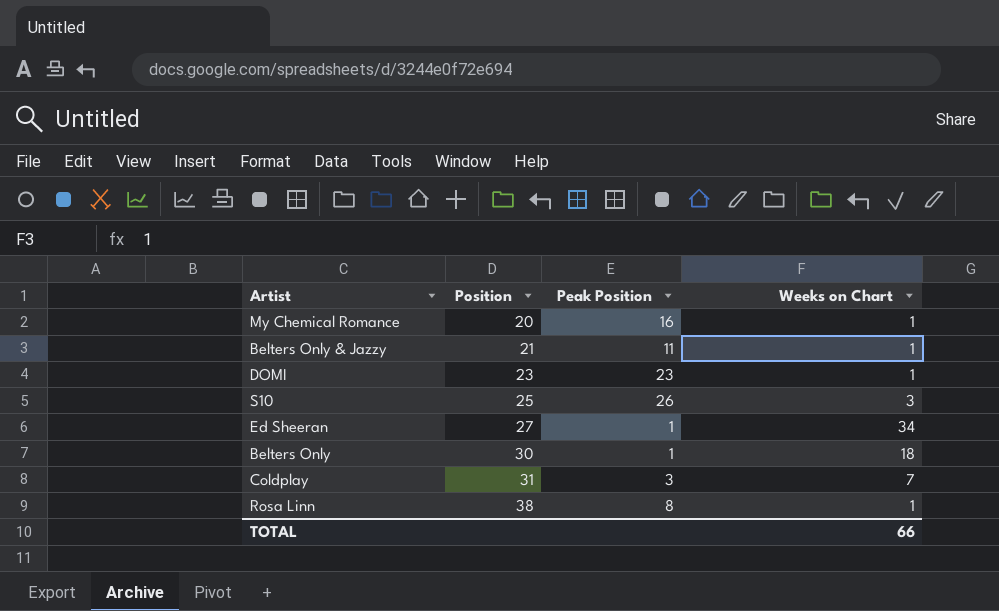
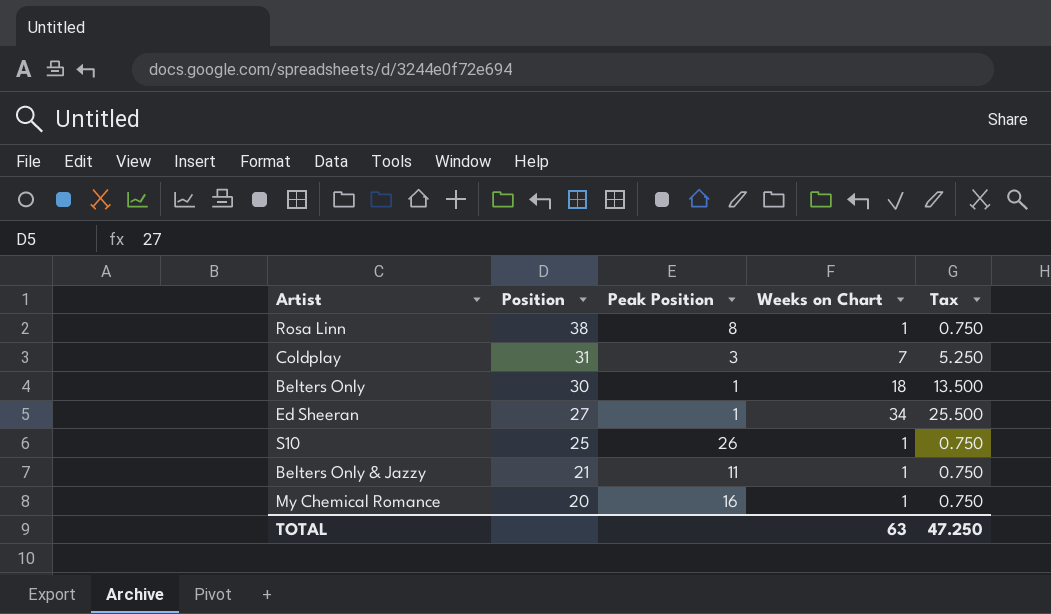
row order: Position ascending -> Position descending
column Tax | formula: none -> [Weeks on Chart] * 0.75
row DOMI: 23 | 23 | 1 -> none
S10 | Weeks on Chart: 3 -> 1
TOTAL | Weeks on Chart: 66 -> 63

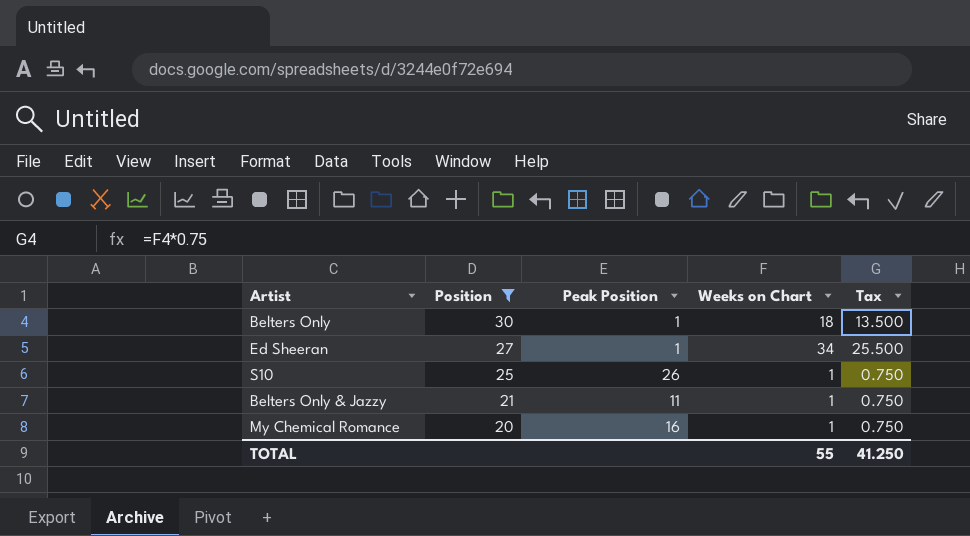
filter: none -> Position <= 30
TOTAL | Weeks on Chart: 63 -> 55
TOTAL | Tax: 47.250 -> 41.250

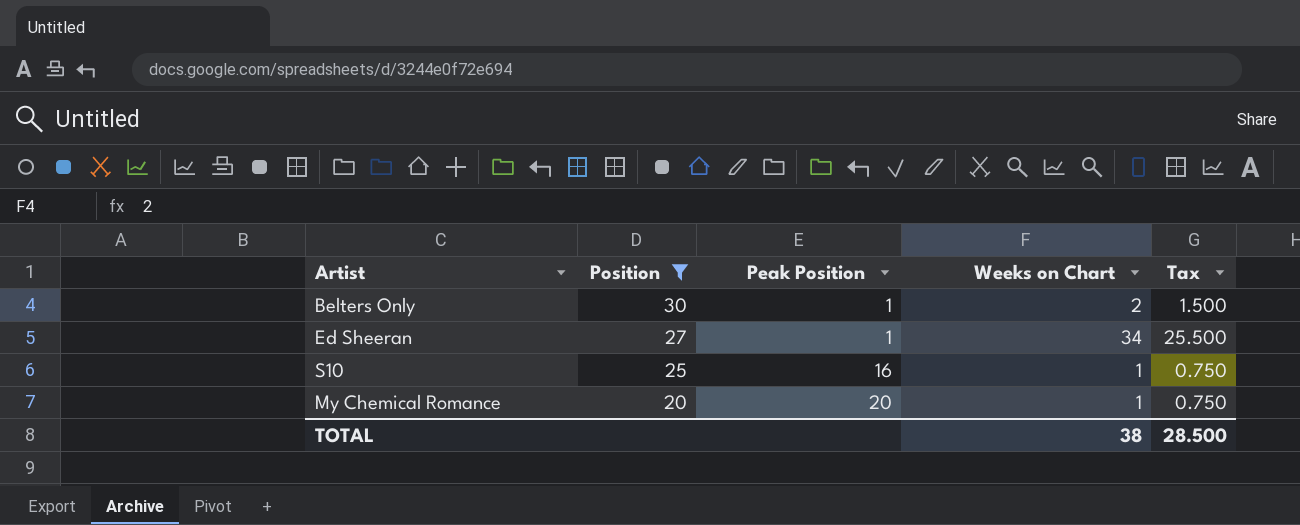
row Belters Only & Jazzy: 21 | 11 | 1 | 0.750 -> none
Belters Only | Weeks on Chart: 18 -> 2
Belters Only | Tax: 13.500 -> 1.500
S10 | Peak Position: 26 -> 16
My Chemical Romance | Peak Position: 16 -> 20
TOTAL | Weeks on Chart: 55 -> 38
TOTAL | Tax: 41.250 -> 28.500

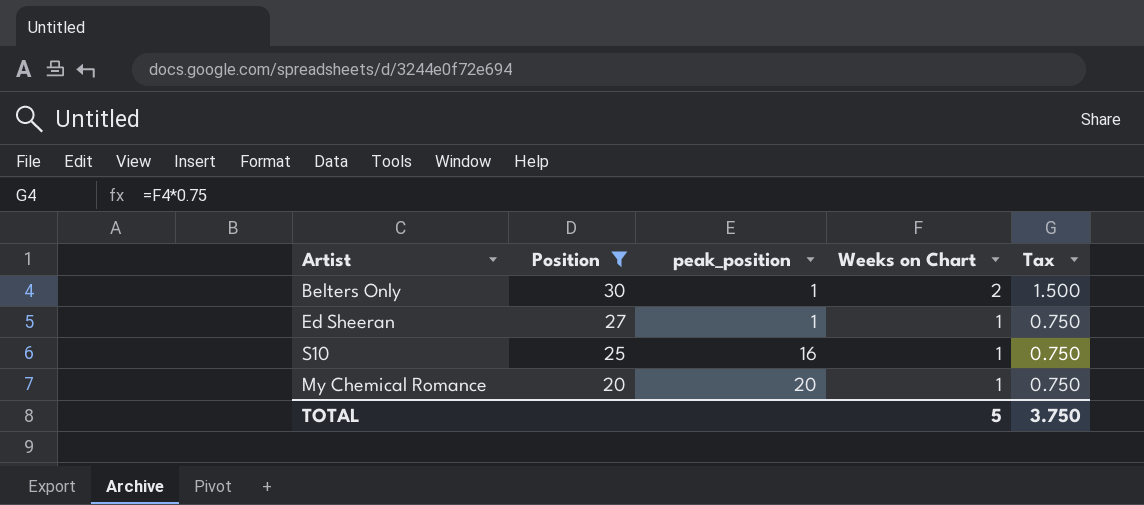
column name: Peak Position -> peak_position
Ed Sheeran | Weeks on Chart: 34 -> 1
Ed Sheeran | Tax: 25.500 -> 0.750
TOTAL | Weeks on Chart: 38 -> 5
TOTAL | Tax: 28.500 -> 3.750

